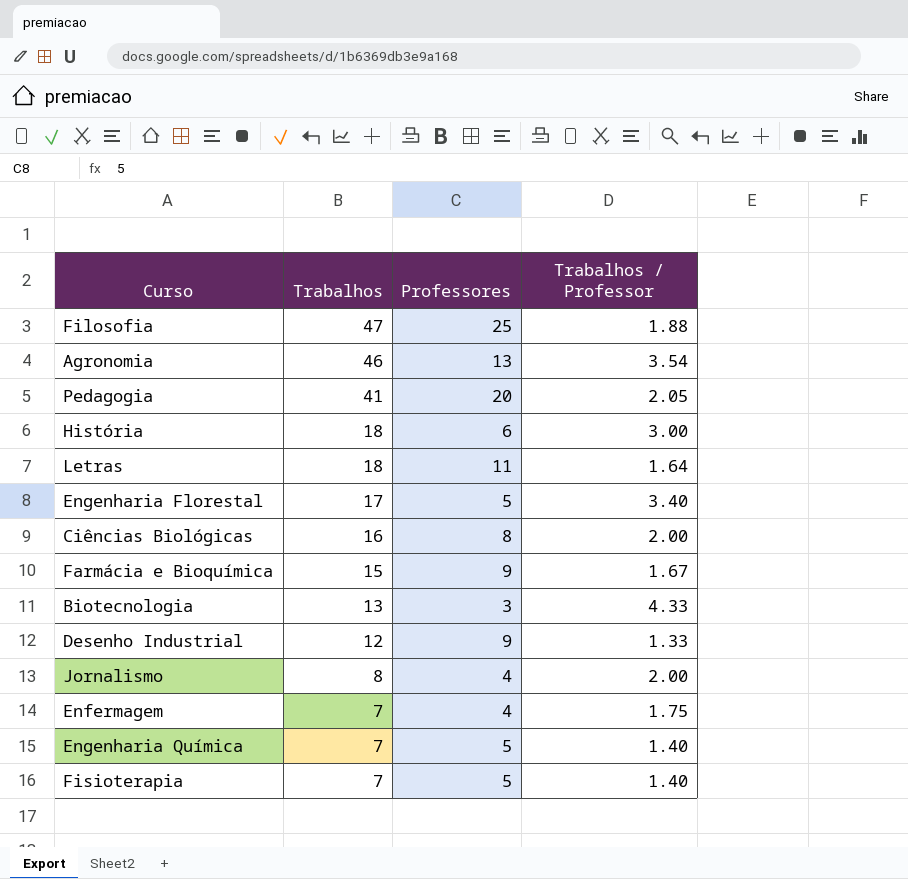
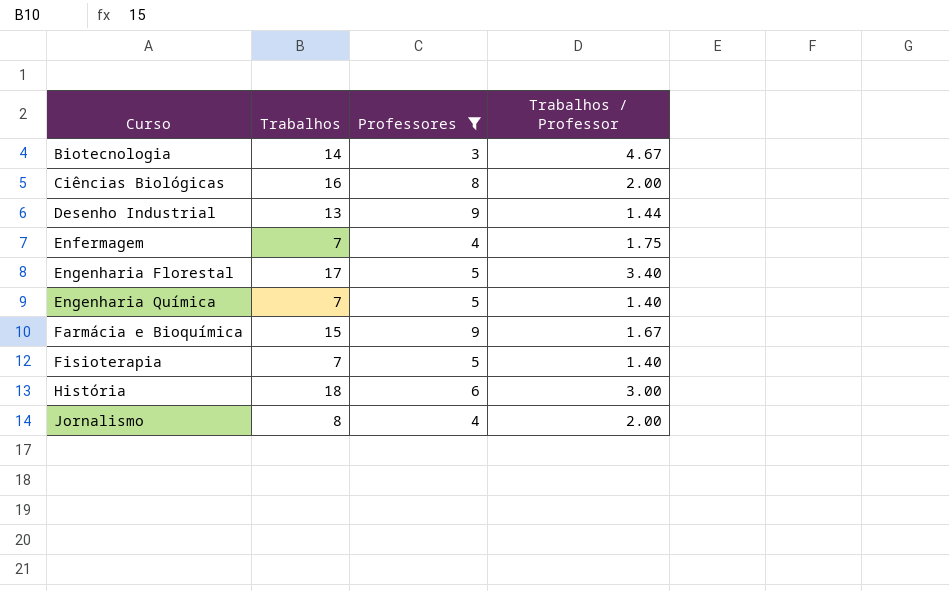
filter: none -> Professores <= 9
row order: Trabalhos descending -> Curso ascending
Biotecnologia | Trabalhos: 13 -> 14
Biotecnologia | Trabalhos / Professor: 4.33 -> 4.67
Desenho Industrial | Trabalhos: 12 -> 13
Desenho Industrial | Trabalhos / Professor: 1.33 -> 1.44

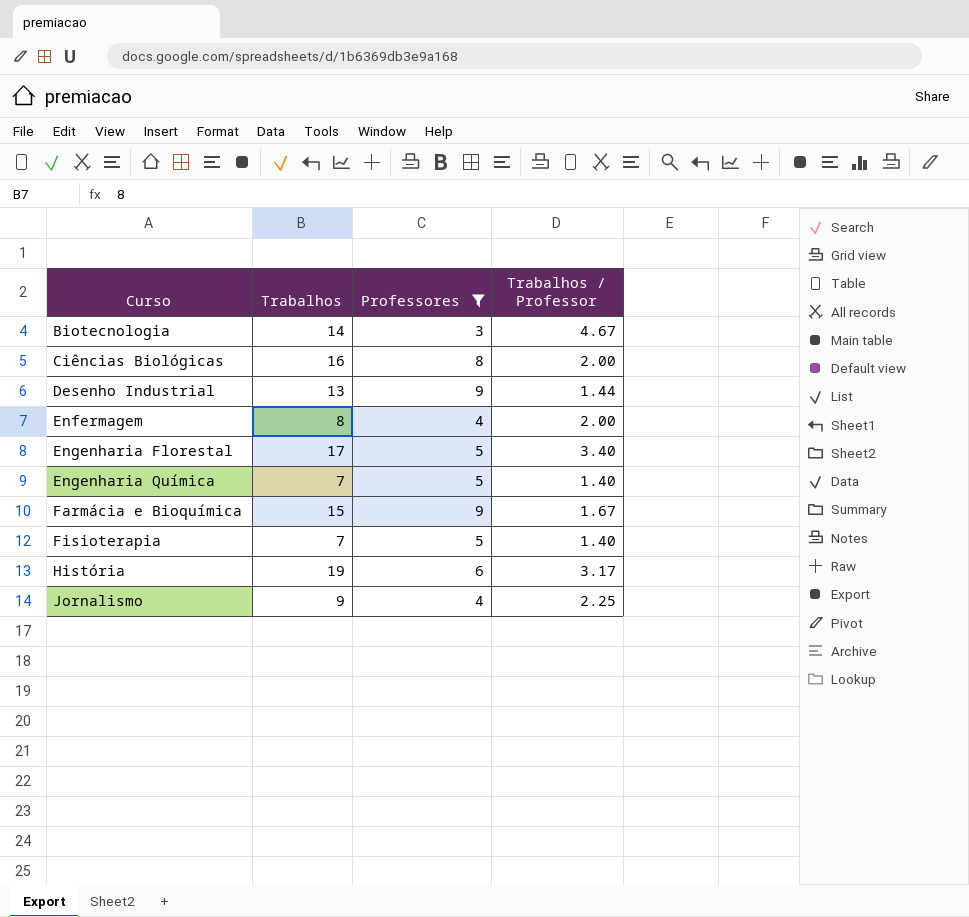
Enfermagem | Trabalhos: 7 -> 8
Enfermagem | Trabalhos / Professor: 1.75 -> 2.00
História | Trabalhos: 18 -> 19
História | Trabalhos / Professor: 3.00 -> 3.17
Jornalismo | Trabalhos: 8 -> 9
Jornalismo | Trabalhos / Professor: 2.00 -> 2.25

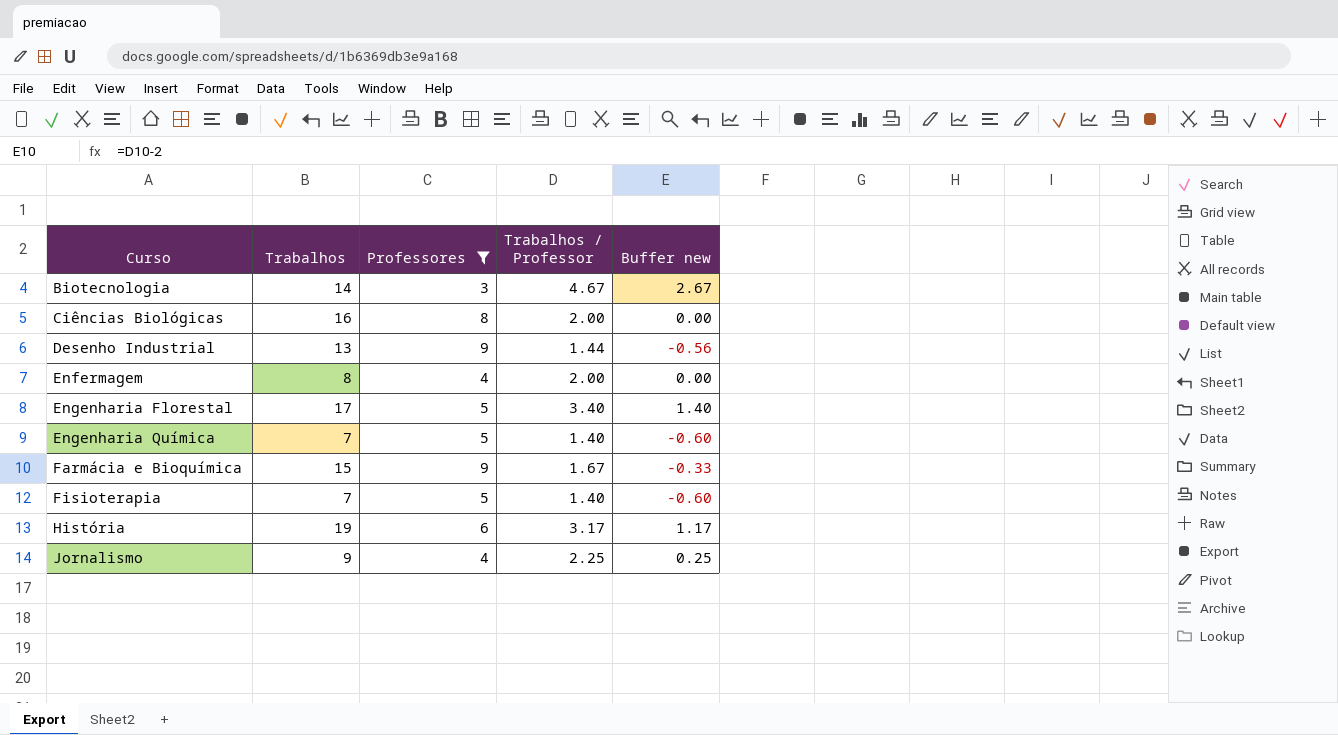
column Buffer new | formula: none -> [Trabalhos / Professor] - 2

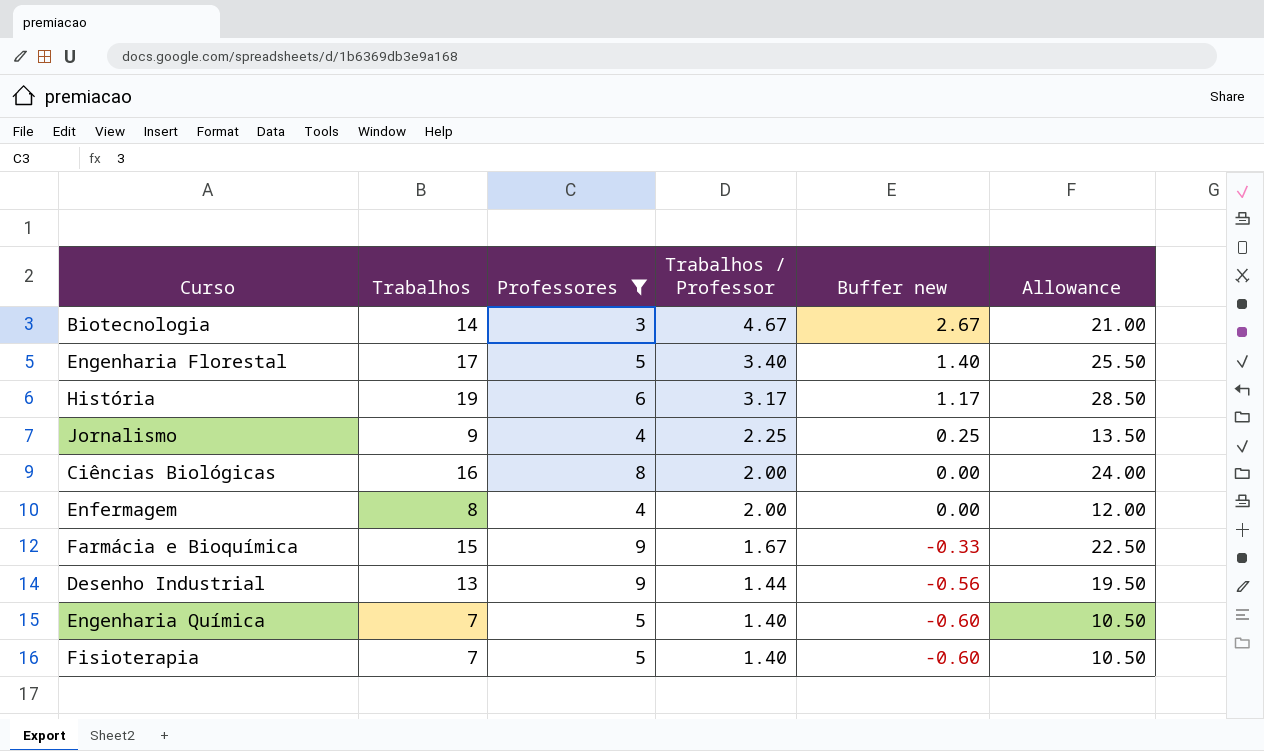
row order: Curso ascending -> Trabalhos / Professor descending
column Allowance | formula: none -> [Trabalhos] * 1.5

